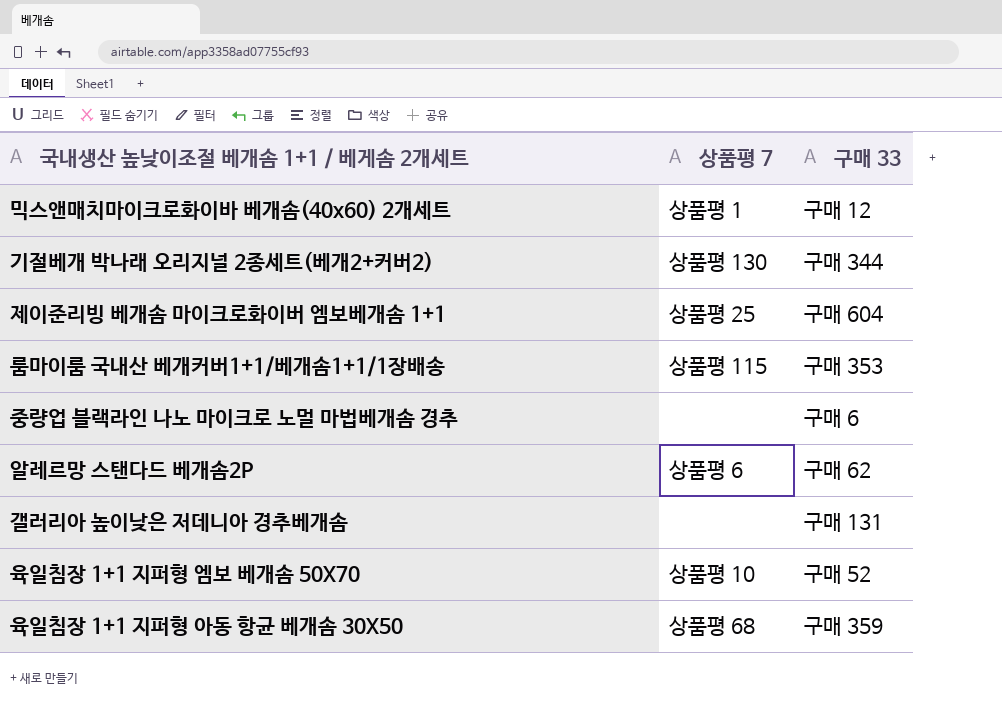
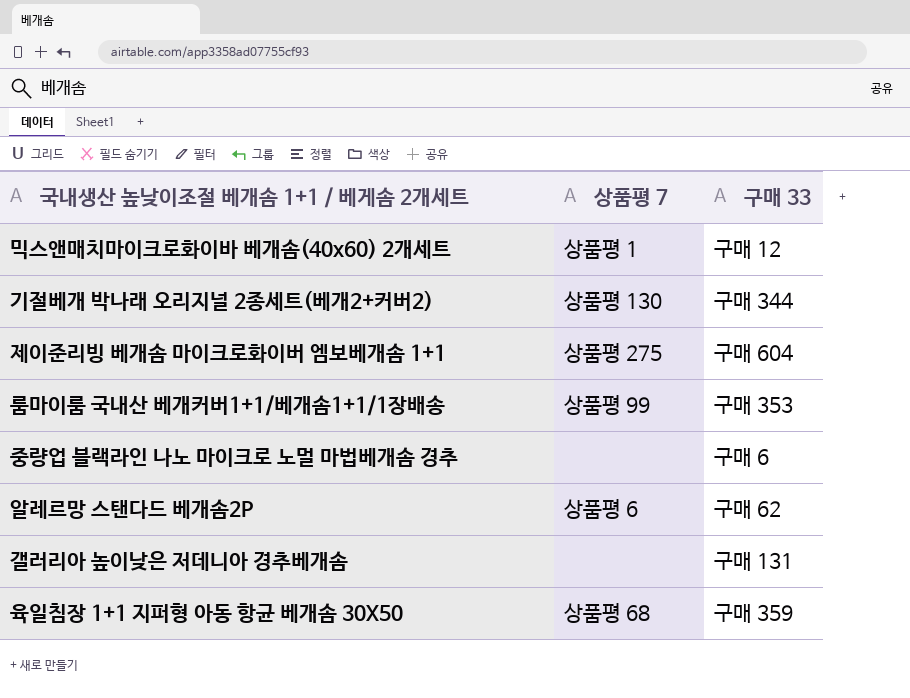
row 육일침장 1+1 지퍼형 엠보 베개솜 50X70: 상품평 10 | 구매 52 -> none
제이준리빙 베개솜 마이크로화이버 엠보베개솜 1+1 | 상품평 7: 상품평 25 -> 상품평 275
룸마이룸 국내산 베개커버1+1/베개솜1+1/1장배송 | 상품평 7: 상품평 115 -> 상품평 99

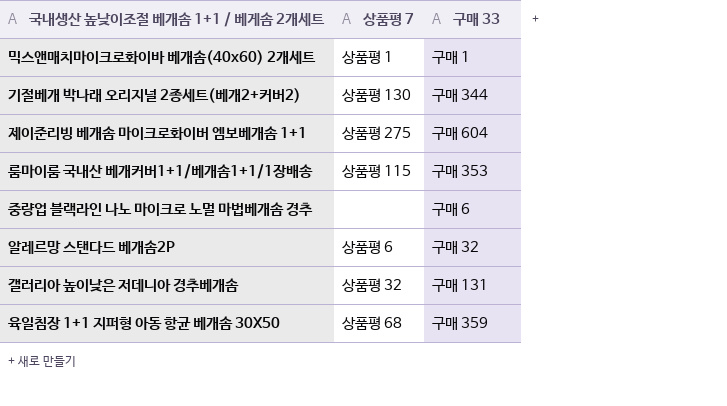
믹스앤매치마이크로화이바 베개솜(40x60) 2개세트 | 구매 33: 구매 12 -> 구매 1
룸마이룸 국내산 베개커버1+1/베개솜1+1/1장배송 | 상품평 7: 상품평 99 -> 상품평 115
알레르망 스탠다드 베개솜2P | 구매 33: 구매 62 -> 구매 32
갤러리아 높이낮은 저데니아 경추베개솜 | 상품평 7: none -> 상품평 32

